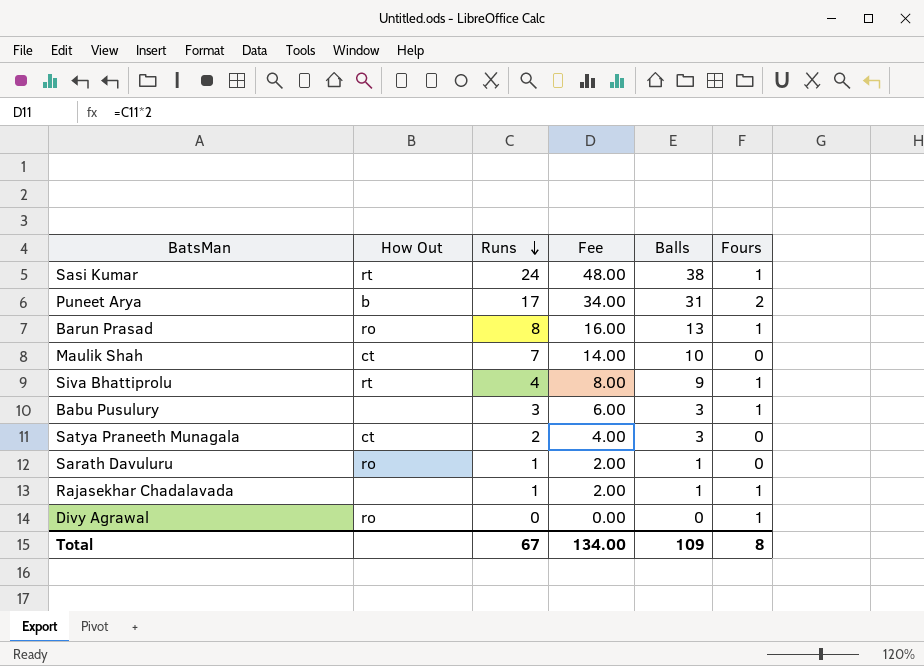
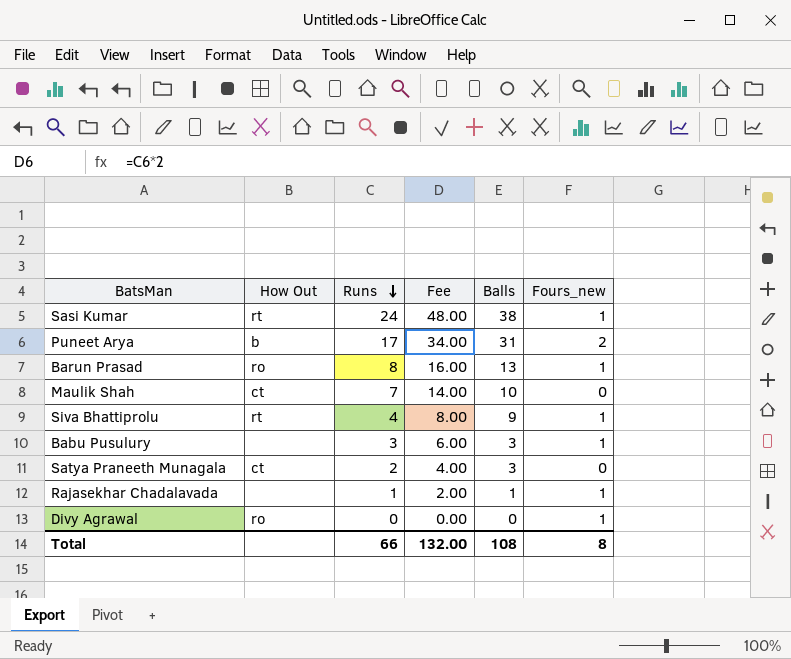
column name: Fours -> Fours_new
row Sarath Davuluru: ro | 1 | 2.00 | 1 | 0 -> none
Total | Runs: 67 -> 66
Total | Fee: 134.00 -> 132.00
Total | Balls: 109 -> 108

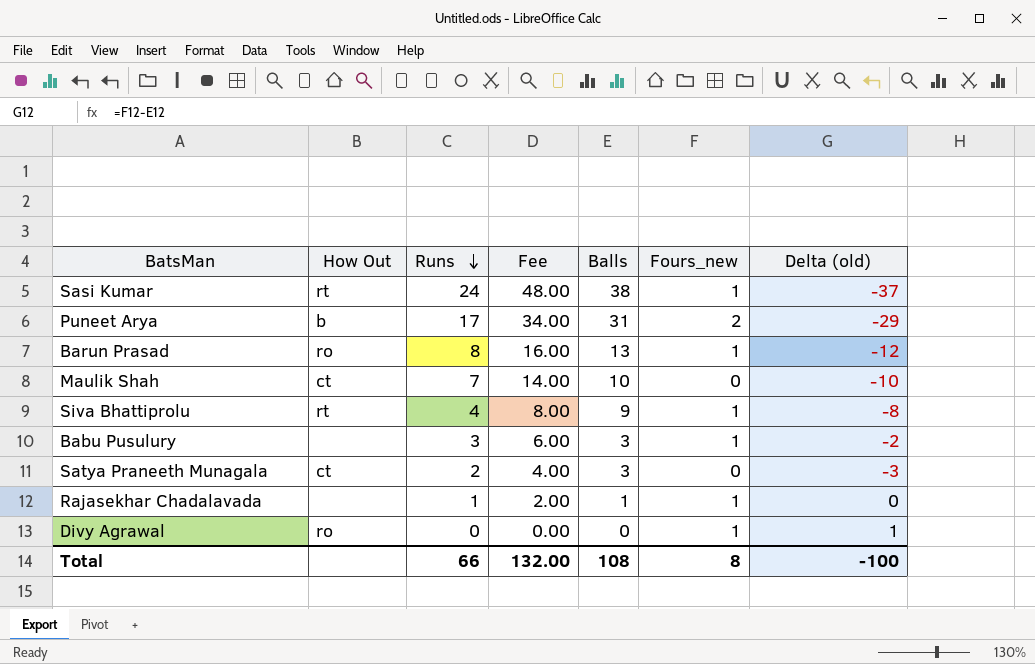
column Delta (old) | formula: none -> [Fours_new] - [Balls]

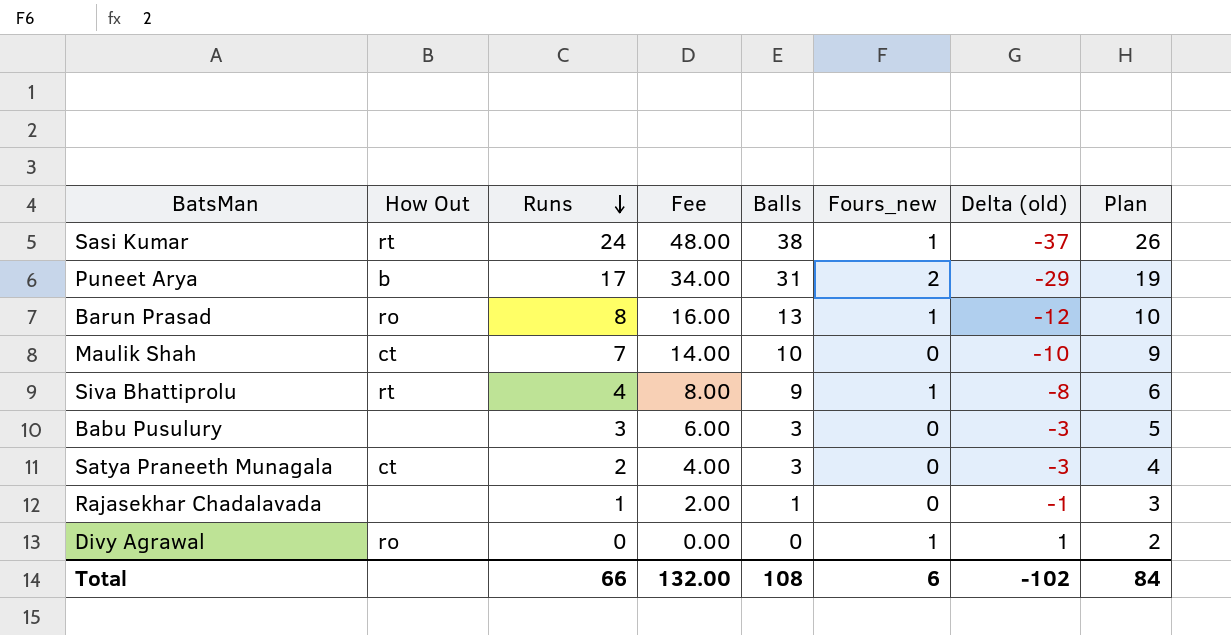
column Plan | formula: none -> [Runs] + 2
Babu Pusulury | Fours_new: 1 -> 0
Babu Pusulury | Delta (old): -2 -> -3
Rajasekhar Chadalavada | Fours_new: 1 -> 0
Rajasekhar Chadalavada | Delta (old): 0 -> -1
Total | Fours_new: 8 -> 6
Total | Delta (old): -100 -> -102

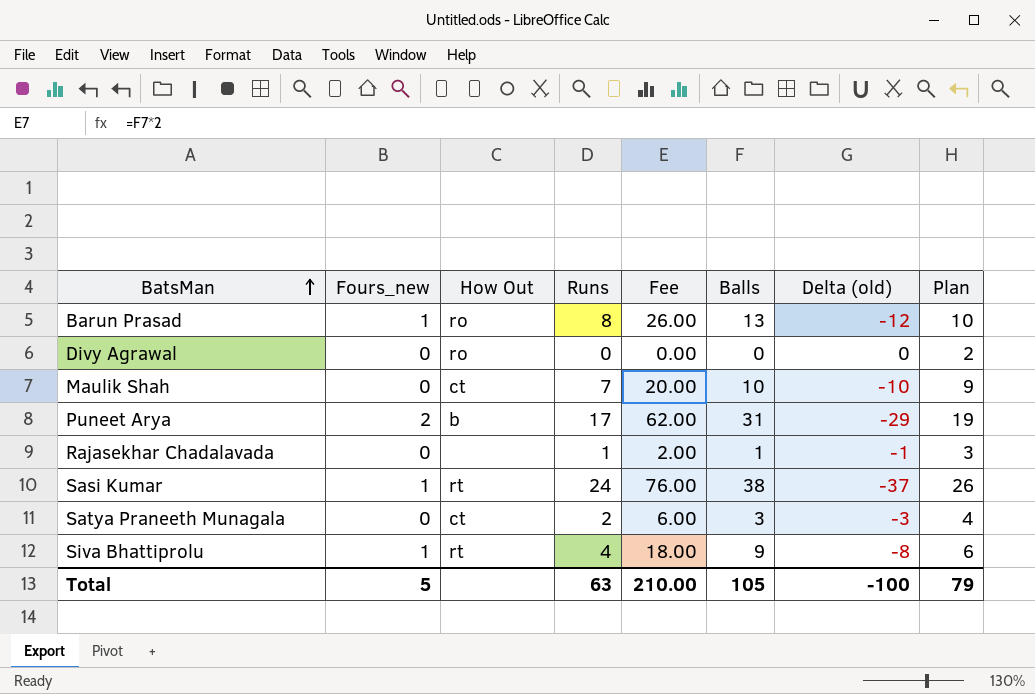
row order: Runs descending -> BatsMan ascending
column Fours_new | position: 6 -> 2
column Fee | formula: [Runs] * 2 -> [Balls] * 2
row Babu Pusulury: none | 3 | 6.00 | 3 | 0 | -3 | 5 -> none
Divy Agrawal | Fours_new: 1 -> 0
Divy Agrawal | Delta (old): 1 -> 0
Total | Fours_new: 6 -> 5
Total | Runs: 66 -> 63
Total | Fee: 132.00 -> 210.00
Total | Balls: 108 -> 105
Total | Delta (old): -102 -> -100
Total | Plan: 84 -> 79

